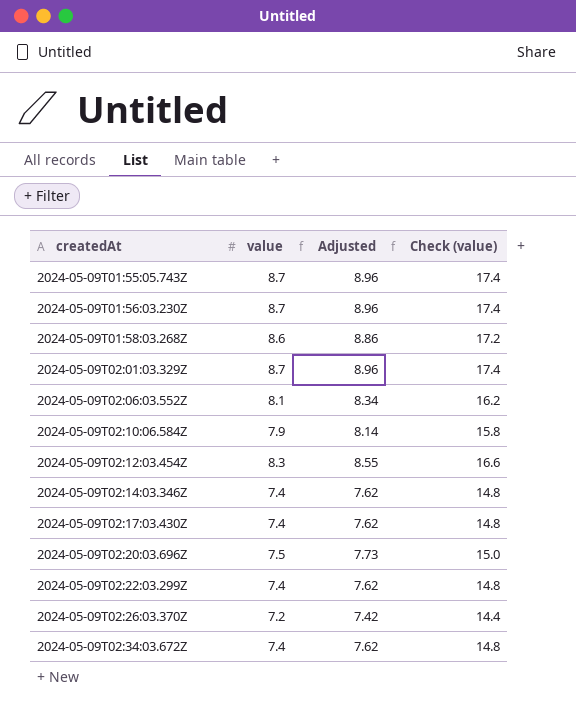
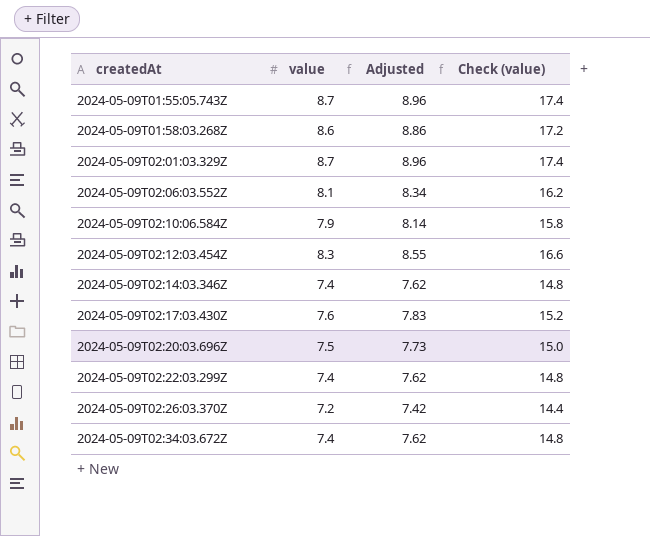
row 2024-05-09T01:56:03.230Z: 8.7 | 8.96 | 17.4 -> none
2024-05-09T02:17:03.430Z | value: 7.4 -> 7.6
2024-05-09T02:17:03.430Z | Adjusted: 7.62 -> 7.83
2024-05-09T02:17:03.430Z | Check (value): 14.8 -> 15.2

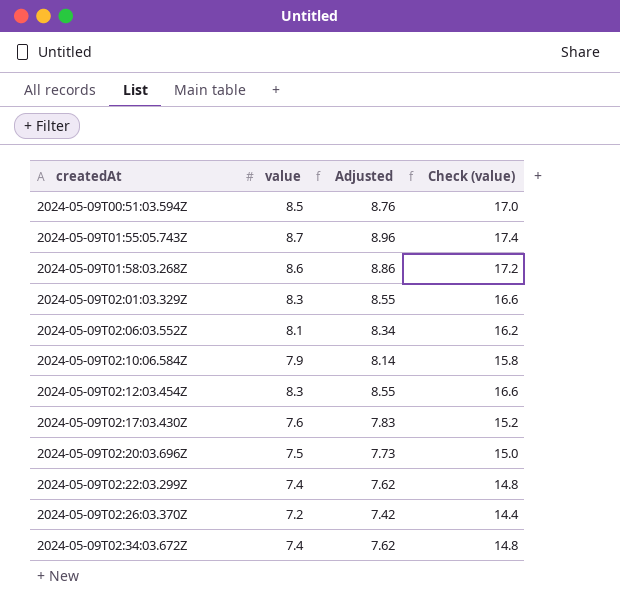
row 2024-05-09T02:14:03.346Z: 7.4 | 7.62 | 14.8 -> none
row 2024-05-09T00:51:03.594Z: none -> 8.5 | 8.76 | 17.0
2024-05-09T02:01:03.329Z | value: 8.7 -> 8.3
2024-05-09T02:01:03.329Z | Adjusted: 8.96 -> 8.55
2024-05-09T02:01:03.329Z | Check (value): 17.4 -> 16.6

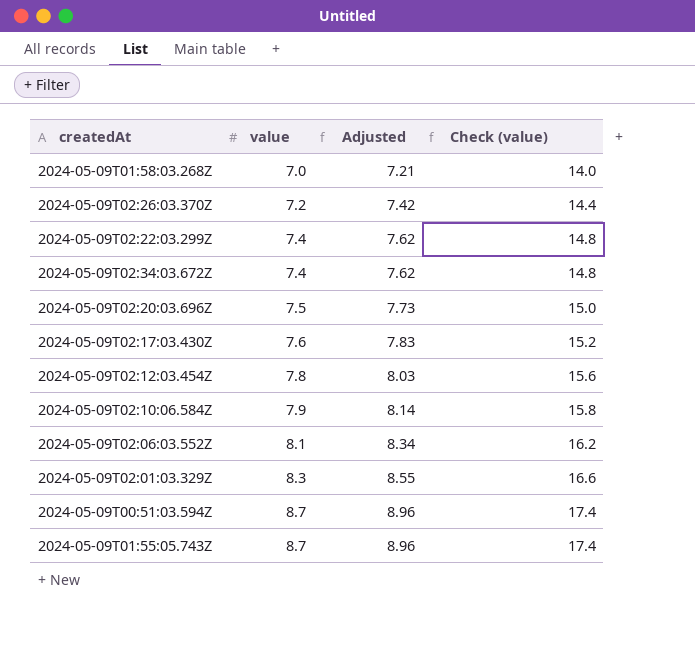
row order: createdAt ascending -> value ascending
2024-05-09T01:58:03.268Z | value: 8.6 -> 7.0
2024-05-09T01:58:03.268Z | Adjusted: 8.86 -> 7.21
2024-05-09T01:58:03.268Z | Check (value): 17.2 -> 14.0
2024-05-09T02:12:03.454Z | value: 8.3 -> 7.8
2024-05-09T02:12:03.454Z | Adjusted: 8.55 -> 8.03
2024-05-09T02:12:03.454Z | Check (value): 16.6 -> 15.6
2024-05-09T00:51:03.594Z | value: 8.5 -> 8.7
2024-05-09T00:51:03.594Z | Adjusted: 8.76 -> 8.96
2024-05-09T00:51:03.594Z | Check (value): 17.0 -> 17.4

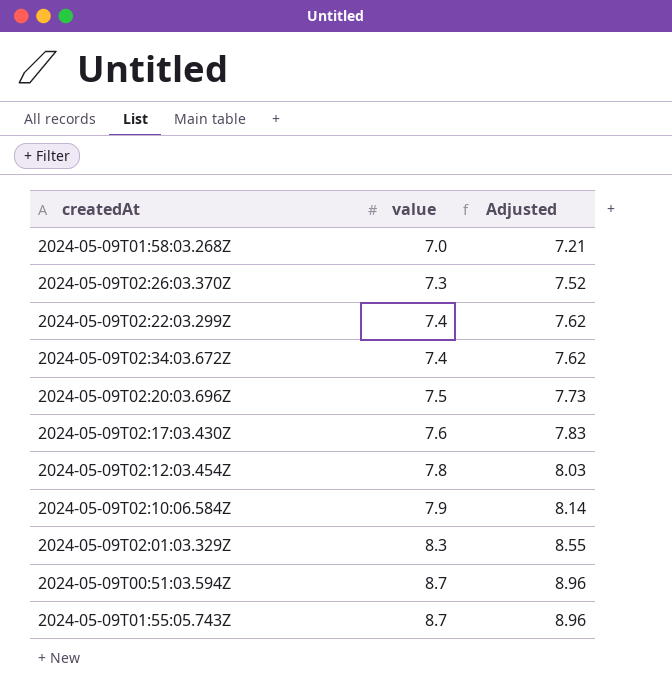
column Check (value) | formula: [value] * 2 -> none
row 2024-05-09T02:06:03.552Z: 8.1 | 8.34 | 16.2 -> none
2024-05-09T02:26:03.370Z | value: 7.2 -> 7.3
2024-05-09T02:26:03.370Z | Adjusted: 7.42 -> 7.52

